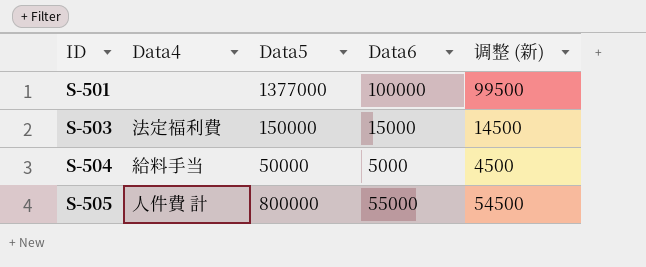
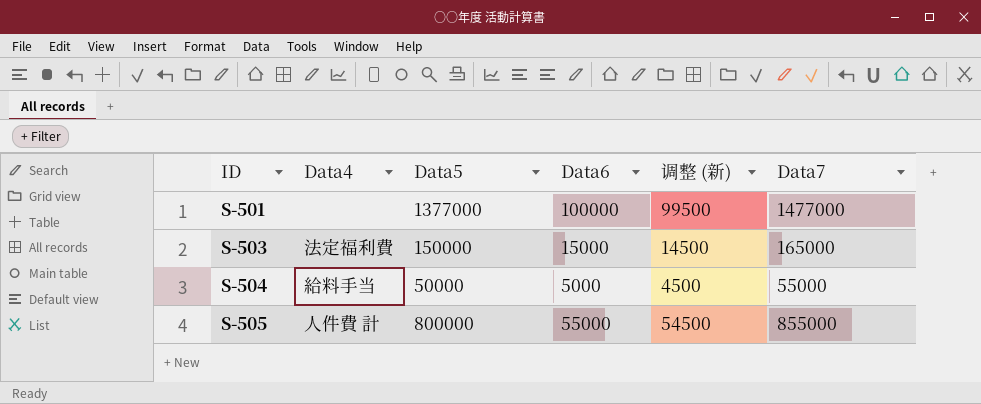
column Data7 | formula: none -> [Data5] + [Data6]

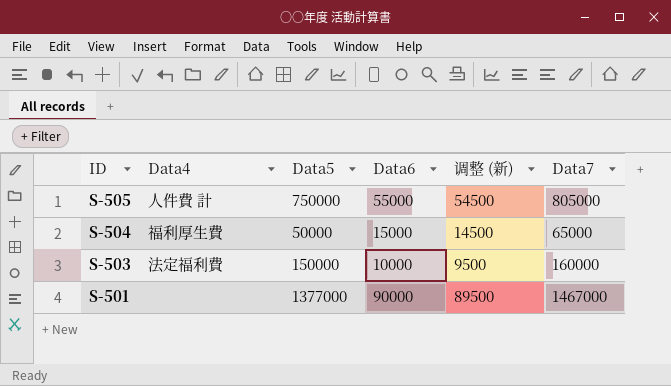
row order: ID ascending -> ID descending
S-505 | Data5: 800000 -> 750000
S-505 | Data7: 855000 -> 805000
S-504 | Data4: 給料手当 -> 福利厚生費
S-504 | Data6: 5000 -> 15000
S-504 | 调整 (新): 4500 -> 14500
S-504 | Data7: 55000 -> 65000
S-503 | Data6: 15000 -> 10000
S-503 | 调整 (新): 14500 -> 9500
S-503 | Data7: 165000 -> 160000
S-501 | Data6: 100000 -> 90000
S-501 | 调整 (新): 99500 -> 89500
S-501 | Data7: 1477000 -> 1467000

